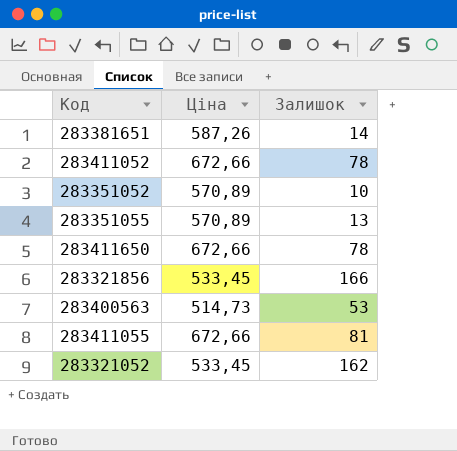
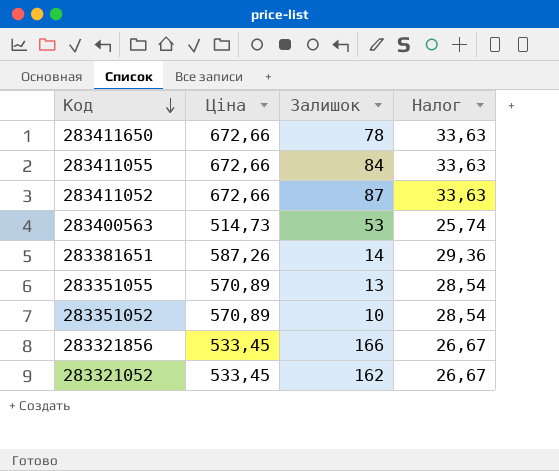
row order: none -> Код descending
column Налог | formula: none -> [Ціна] * 0,05
283411055 | Залишок: 81 -> 84
283411052 | Залишок: 78 -> 87

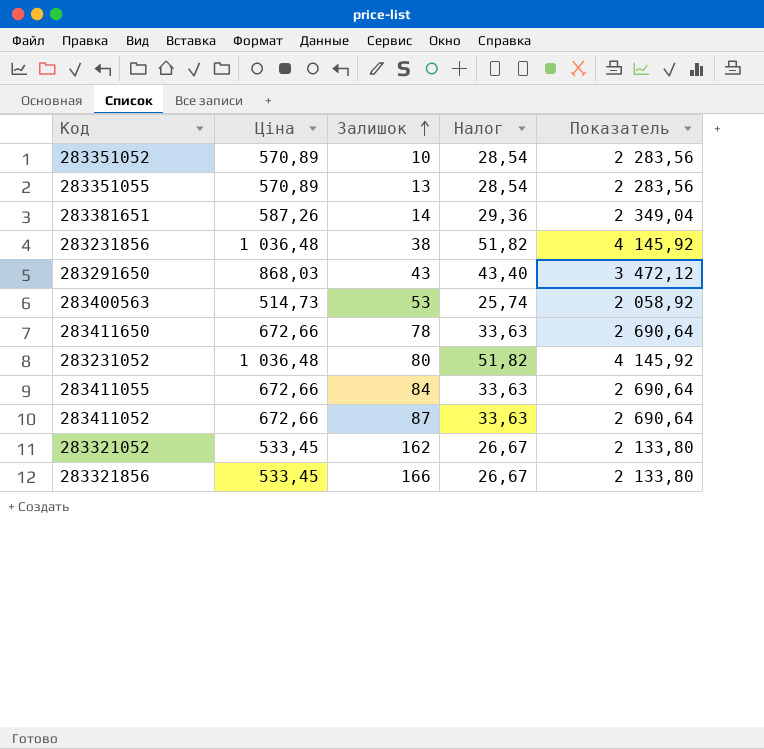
row order: Код descending -> Залишок ascending
column Показатель | formula: none -> [Ціна] * 4
row 283231856: none -> 1 036,48 | 38 | 51,82 | 4 145,92
row 283291650: none -> 868,03 | 43 | 43,40 | 3 472,12
row 283231052: none -> 1 036,48 | 80 | 51,82 | 4 145,92

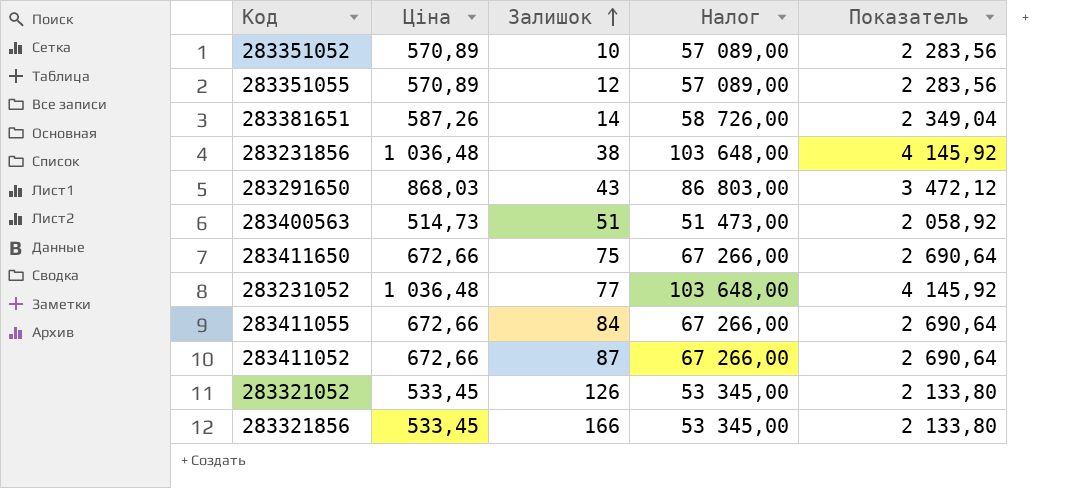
column Налог | formula: [Ціна] * 0,05 -> [Ціна] * 100
283351055 | Залишок: 13 -> 12
283400563 | Залишок: 53 -> 51
283411650 | Залишок: 78 -> 75
283231052 | Залишок: 80 -> 77
283321052 | Залишок: 162 -> 126

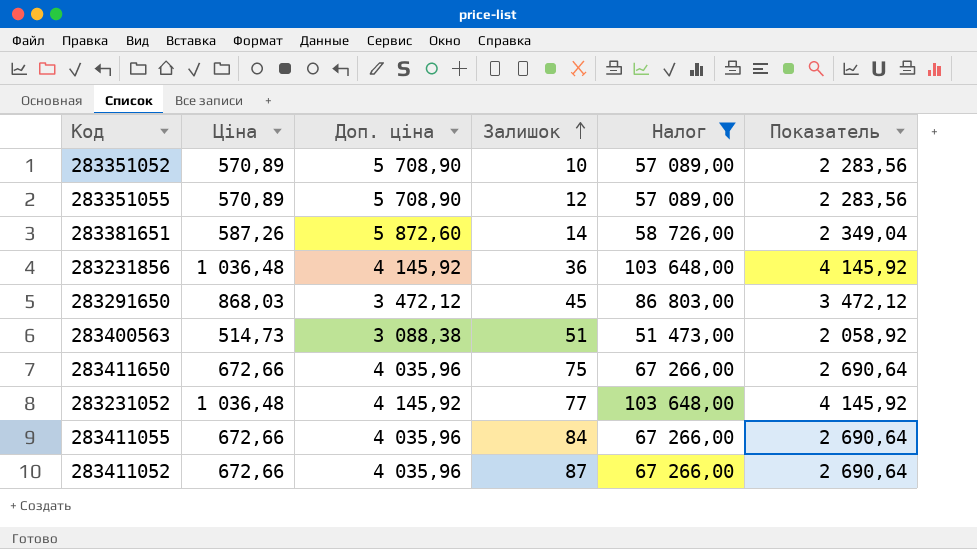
filter: none -> Налог != 53 345,00
column Доп. ціна | position: none -> 3
283231856 | Залишок: 38 -> 36
283291650 | Залишок: 43 -> 45

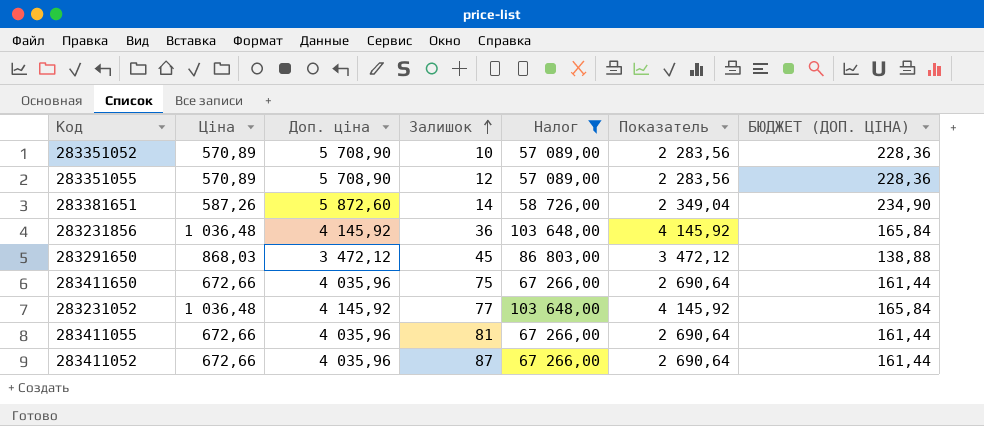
column БЮДЖЕТ (ДОП. ЦІНА) | formula: none -> [Доп. ціна] * 0,04
row 283400563: 514,73 | 3 088,38 | 51 | 51 473,00 | 2 058,92 -> none
283411055 | Залишок: 84 -> 81

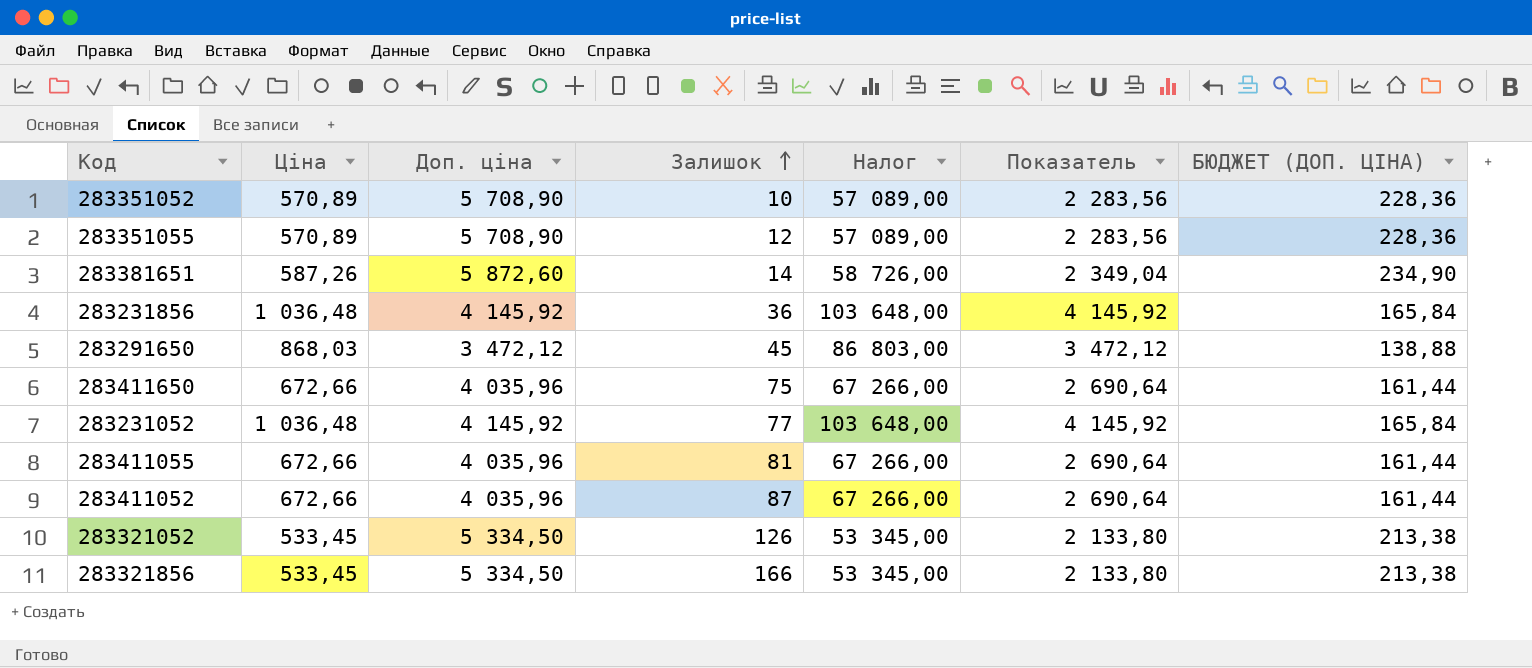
filter: Налог != 53 345,00 -> none

